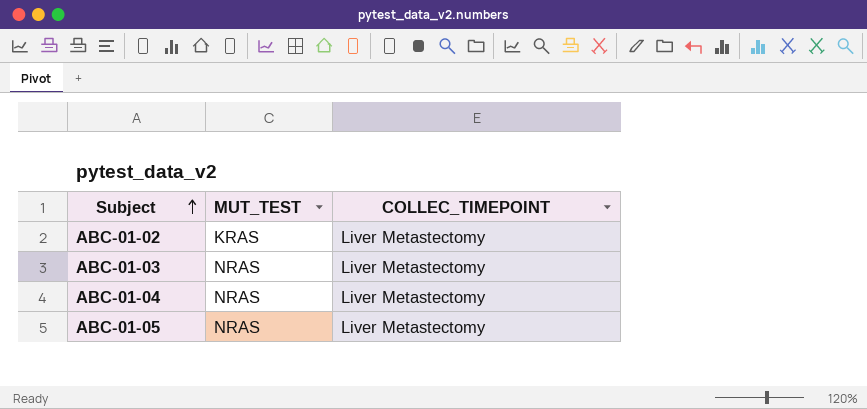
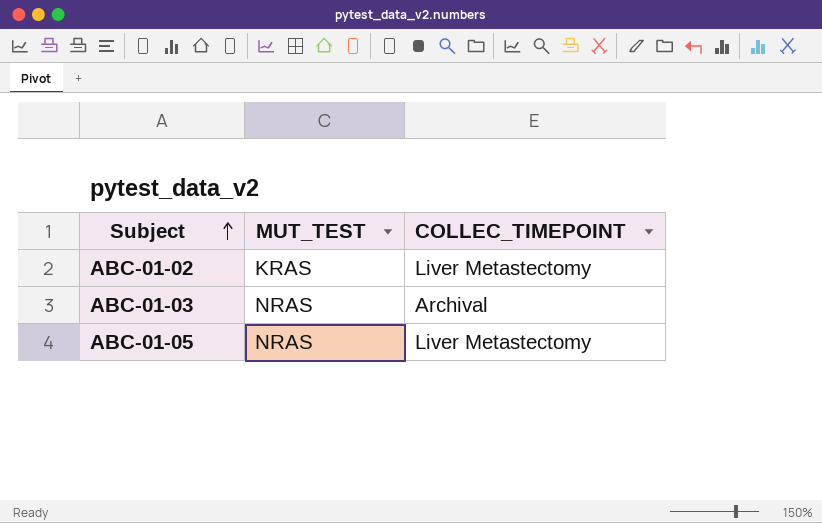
row ABC-01-04: NRAS | Liver Metastectomy -> none
ABC-01-03 | COLLEC_TIMEPOINT: Liver Metastectomy -> Archival

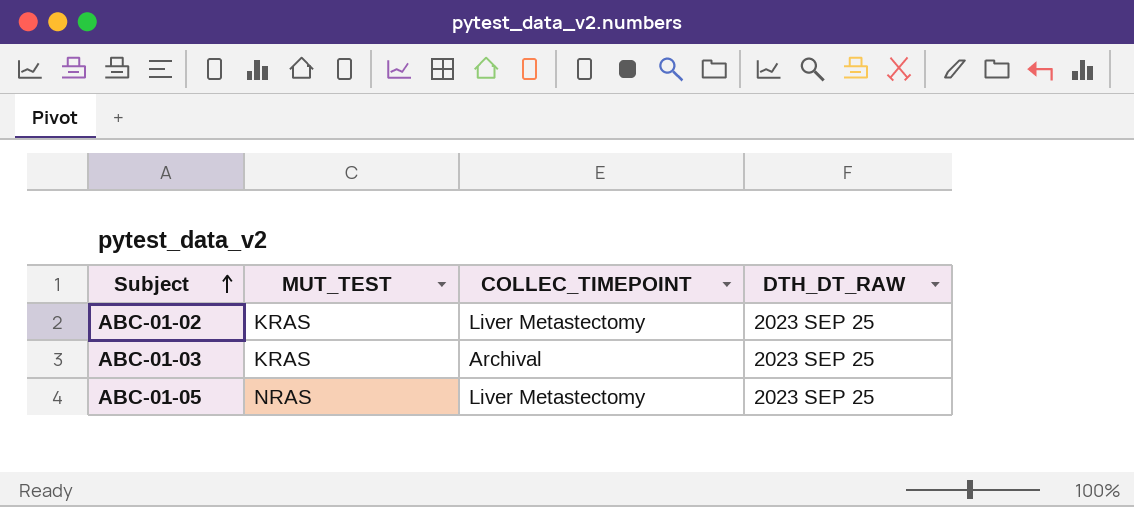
column DTH_DT_RAW | position: none -> 4
ABC-01-03 | MUT_TEST: NRAS -> KRAS

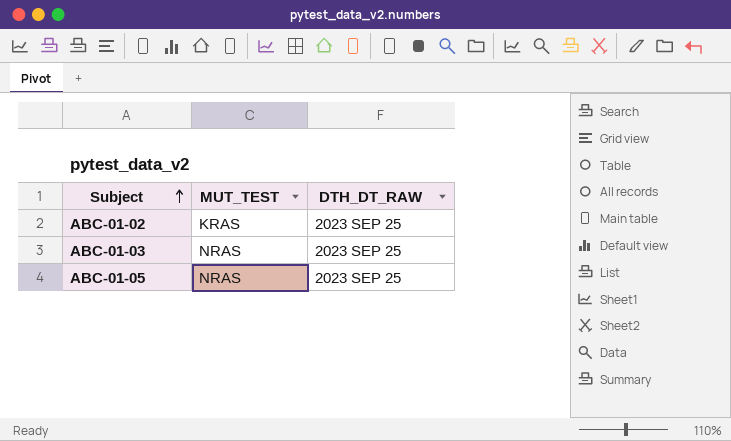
column COLLEC_TIMEPOINT | position: 3 -> none
ABC-01-03 | MUT_TEST: KRAS -> NRAS

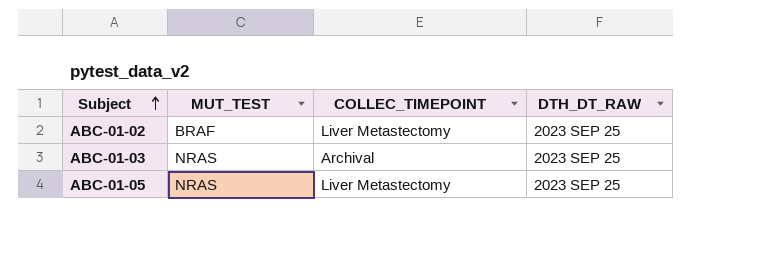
column COLLEC_TIMEPOINT | position: none -> 3
ABC-01-02 | MUT_TEST: KRAS -> BRAF

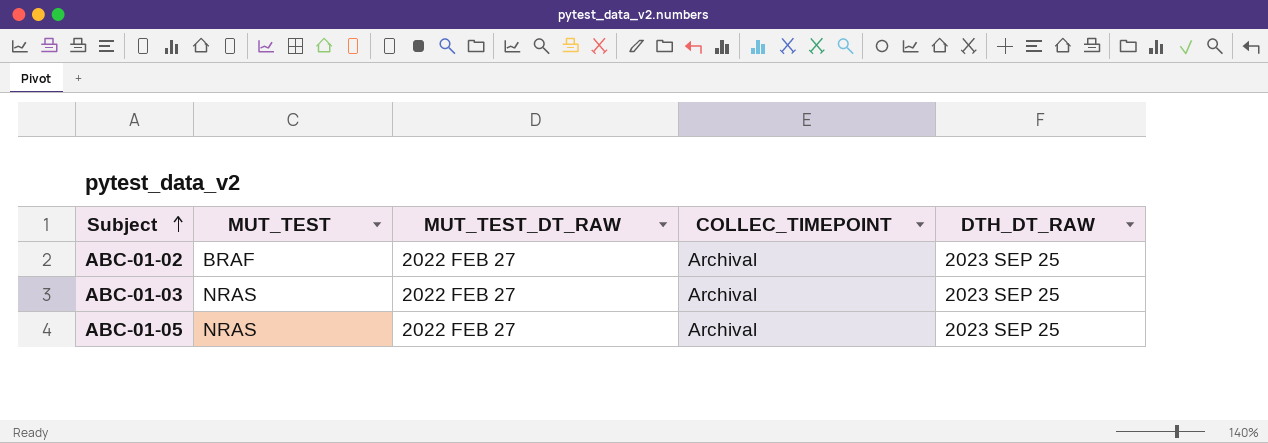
column MUT_TEST_DT_RAW | position: none -> 3
ABC-01-02 | COLLEC_TIMEPOINT: Liver Metastectomy -> Archival
ABC-01-05 | COLLEC_TIMEPOINT: Liver Metastectomy -> Archival

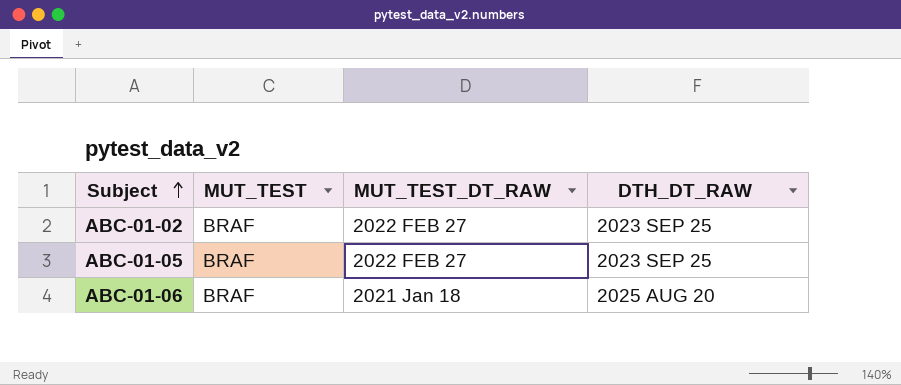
column COLLEC_TIMEPOINT | position: 4 -> none
row ABC-01-03: NRAS | 2022 FEB 27 | Archival | 2023 SEP 25 -> none
ABC-01-05 | MUT_TEST: NRAS -> BRAF
row ABC-01-06: none -> BRAF | 2021 Jan 18 | 2025 AUG 20

